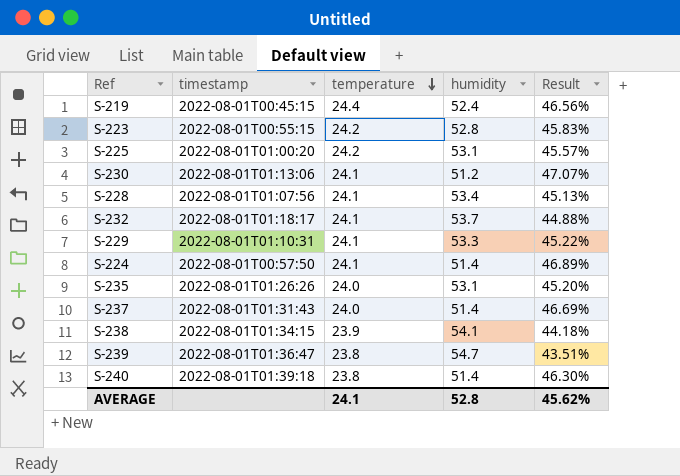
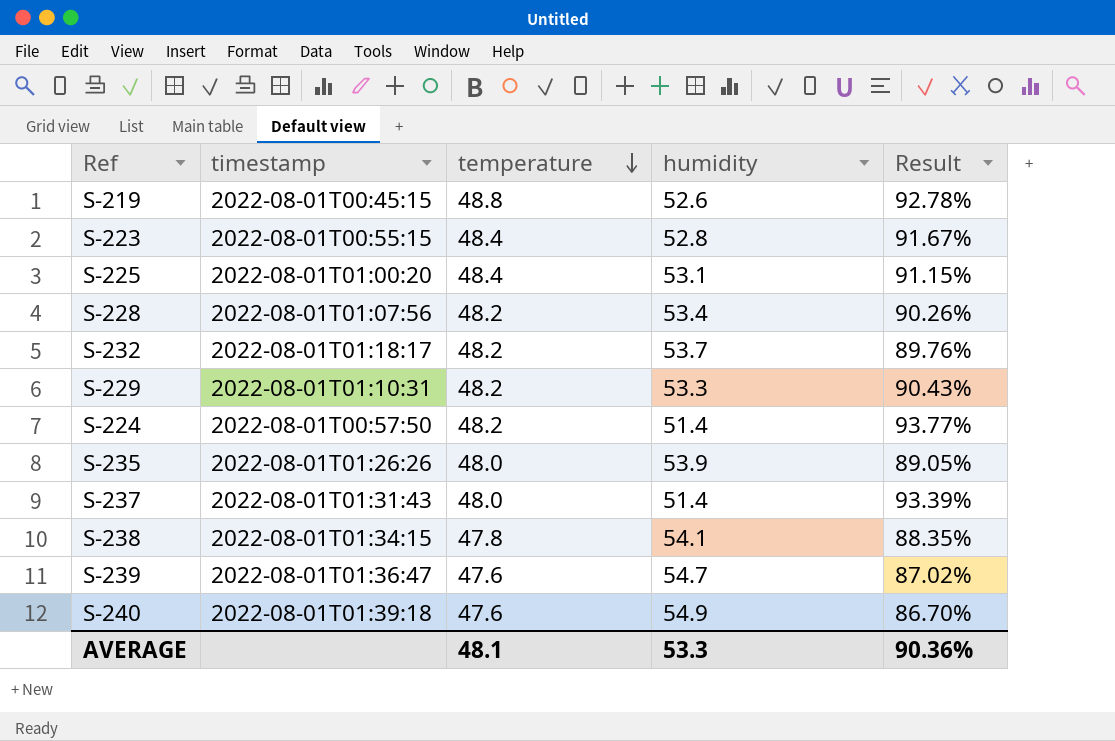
row S-230: 2022-08-01T01:13:06 | 24.1 | 51.2 | 47.07% -> none
S-219 | temperature: 24.4 -> 48.8
S-219 | humidity: 52.4 -> 52.6
S-219 | Result: 46.56% -> 92.78%
S-223 | temperature: 24.2 -> 48.4
S-223 | Result: 45.83% -> 91.67%
S-225 | temperature: 24.2 -> 48.4
S-225 | Result: 45.57% -> 91.15%
S-228 | temperature: 24.1 -> 48.2
S-228 | Result: 45.13% -> 90.26%
S-232 | temperature: 24.1 -> 48.2
S-232 | Result: 44.88% -> 89.76%
S-229 | temperature: 24.1 -> 48.2
S-229 | Result: 45.22% -> 90.43%
S-224 | temperature: 24.1 -> 48.2
S-224 | Result: 46.89% -> 93.77%
S-235 | temperature: 24.0 -> 48.0
S-235 | humidity: 53.1 -> 53.9
S-235 | Result: 45.20% -> 89.05%
S-237 | temperature: 24.0 -> 48.0
S-237 | Result: 46.69% -> 93.39%
S-238 | temperature: 23.9 -> 47.8
S-238 | Result: 44.18% -> 88.35%
S-239 | temperature: 23.8 -> 47.6
S-239 | Result: 43.51% -> 87.02%
S-240 | temperature: 23.8 -> 47.6
S-240 | humidity: 51.4 -> 54.9
S-240 | Result: 46.30% -> 86.70%
AVERAGE | temperature: 24.1 -> 48.1
AVERAGE | humidity: 52.8 -> 53.3
AVERAGE | Result: 45.62% -> 90.36%

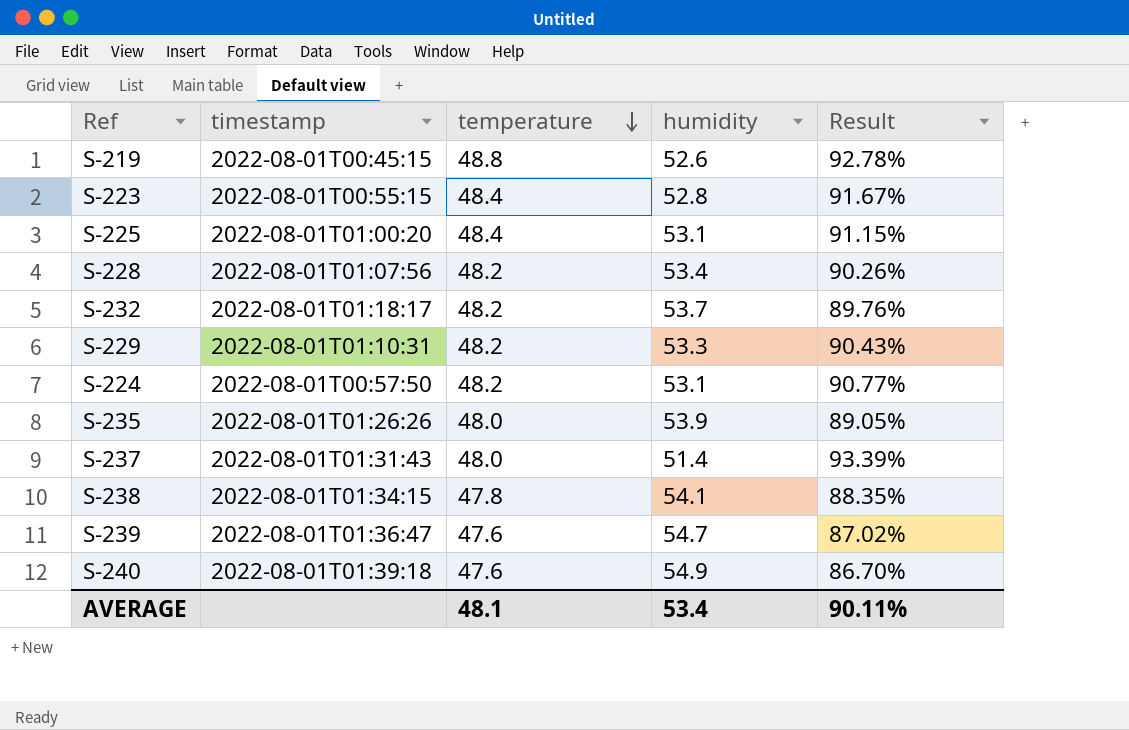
S-224 | humidity: 51.4 -> 53.1
S-224 | Result: 93.77% -> 90.77%
AVERAGE | humidity: 53.3 -> 53.4
AVERAGE | Result: 90.36% -> 90.11%

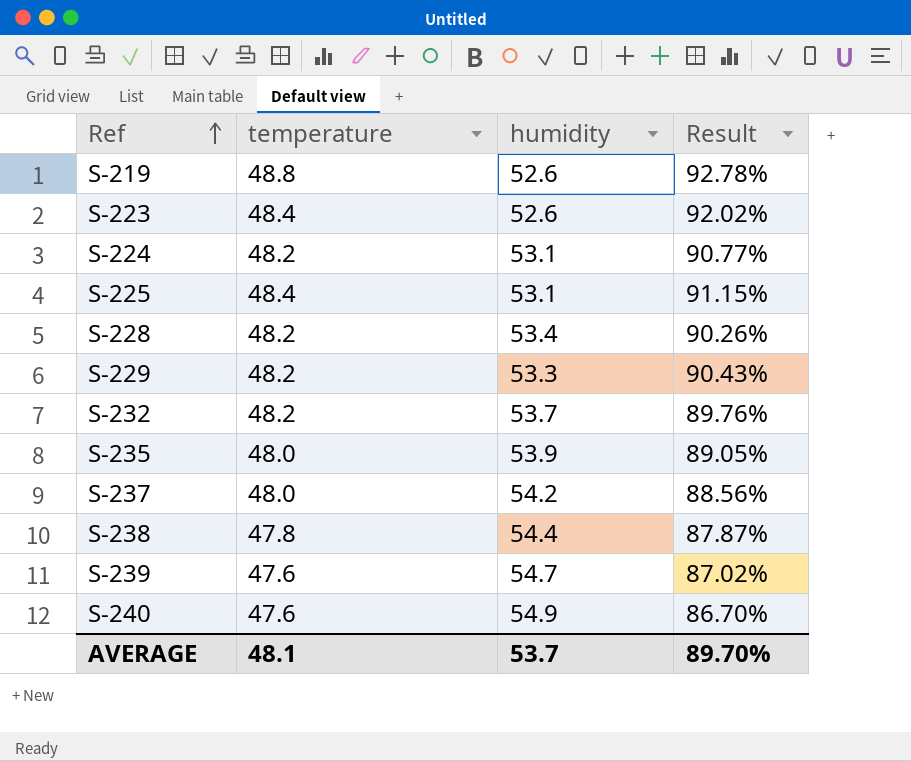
row order: temperature descending -> Ref ascending
column timestamp | position: 2 -> none
S-223 | humidity: 52.8 -> 52.6
S-223 | Result: 91.67% -> 92.02%
S-237 | humidity: 51.4 -> 54.2
S-237 | Result: 93.39% -> 88.56%
S-238 | humidity: 54.1 -> 54.4
S-238 | Result: 88.35% -> 87.87%
AVERAGE | humidity: 53.4 -> 53.7
AVERAGE | Result: 90.11% -> 89.70%

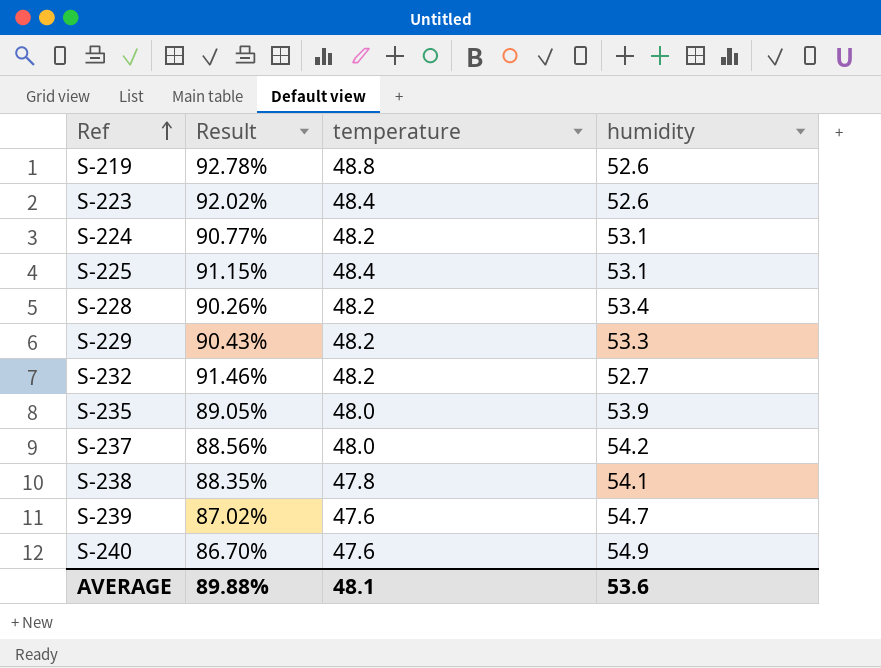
column Result | position: 4 -> 2
S-232 | Result: 89.76% -> 91.46%
S-232 | humidity: 53.7 -> 52.7
S-238 | Result: 87.87% -> 88.35%
S-238 | humidity: 54.4 -> 54.1
AVERAGE | Result: 89.70% -> 89.88%
AVERAGE | humidity: 53.7 -> 53.6

